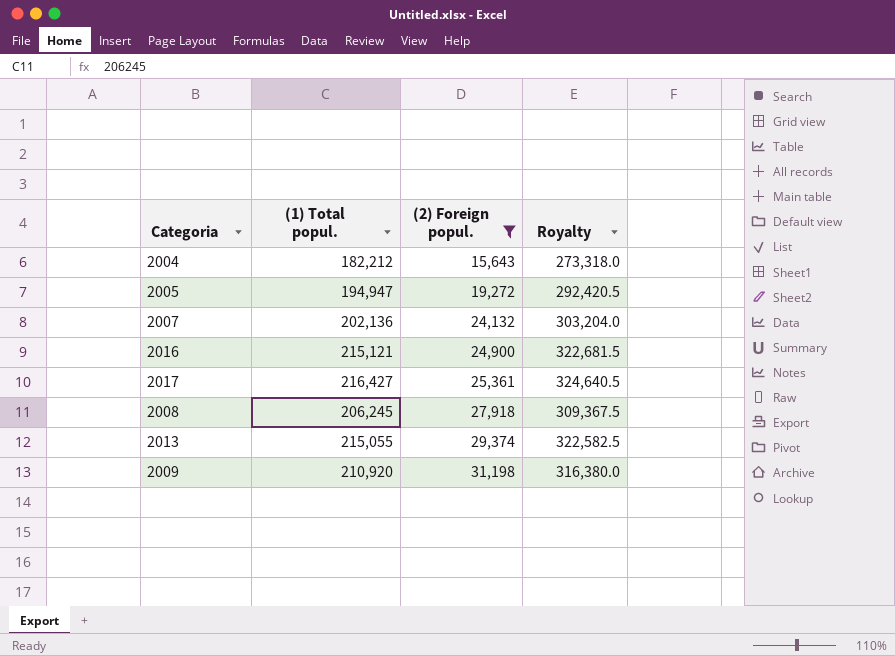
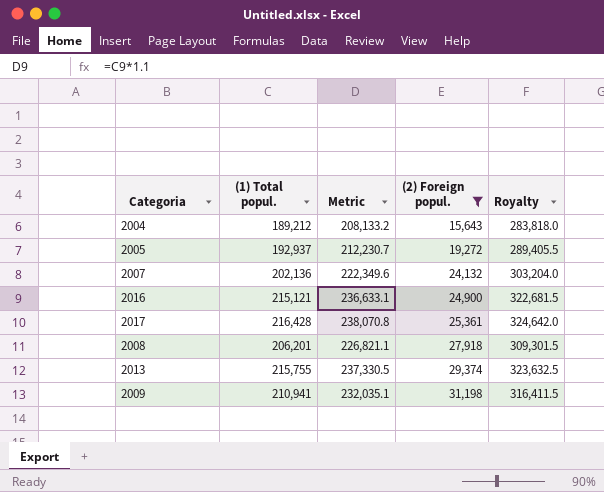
column Metric | formula: none -> [(1) Total popul.] * 1.1
2004 | (1) Total popul.: 182,212 -> 189,212
2004 | Royalty: 273,318.0 -> 283,818.0
2005 | (1) Total popul.: 194,947 -> 192,937
2005 | Royalty: 292,420.5 -> 289,405.5
2017 | (1) Total popul.: 216,427 -> 216,428
2017 | Royalty: 324,640.5 -> 324,642.0
2008 | (1) Total popul.: 206,245 -> 206,201
2008 | Royalty: 309,367.5 -> 309,301.5
2013 | (1) Total popul.: 215,055 -> 215,755
2013 | Royalty: 322,582.5 -> 323,632.5
2009 | (1) Total popul.: 210,920 -> 210,941
2009 | Royalty: 316,380.0 -> 316,411.5

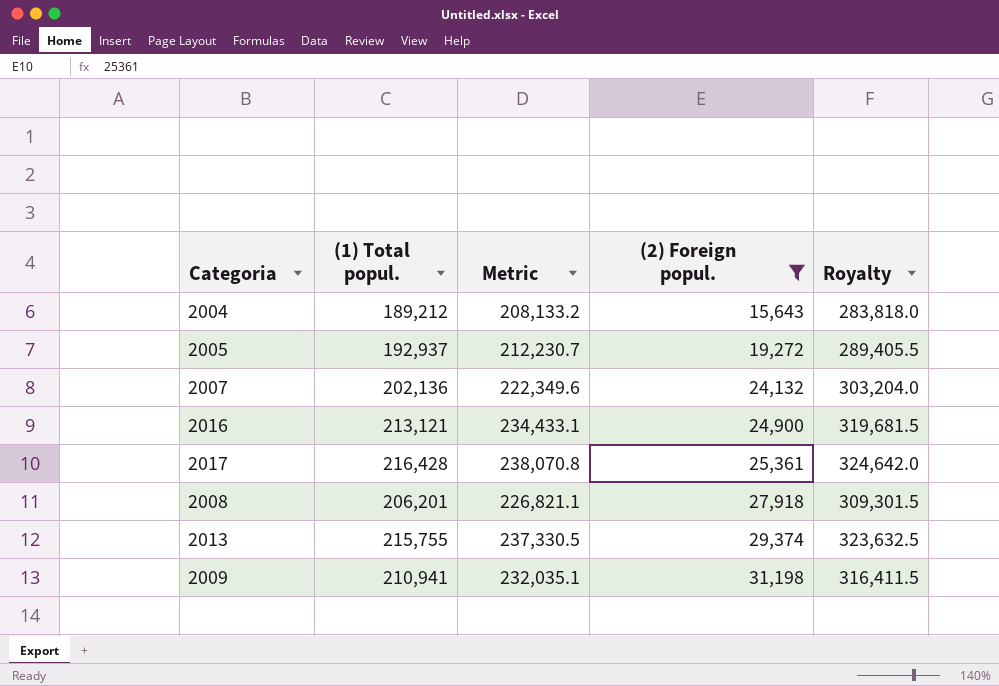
2016 | (1) Total popul.: 215,121 -> 213,121
2016 | Metric: 236,633.1 -> 234,433.1
2016 | Royalty: 322,681.5 -> 319,681.5

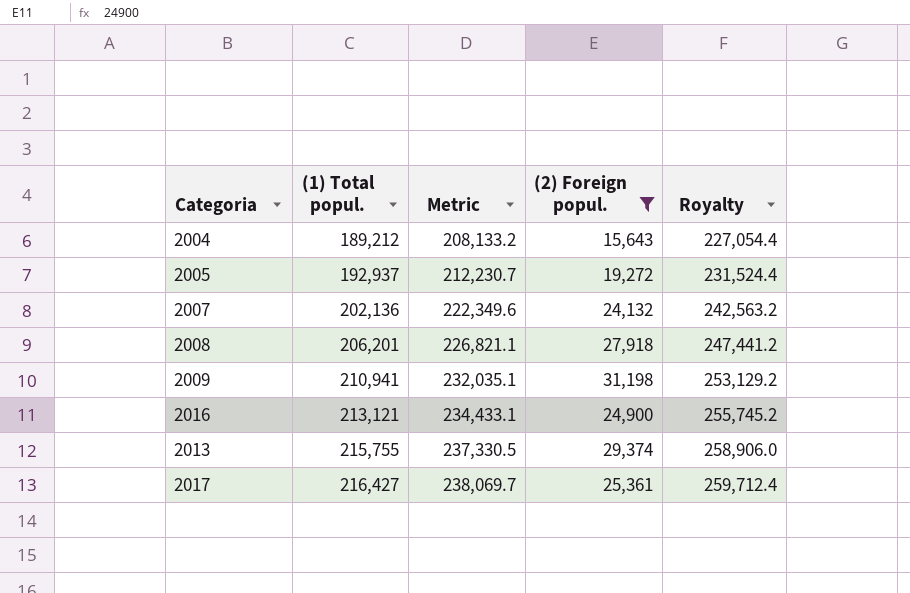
row order: (2) Foreign popul. ascending -> (1) Total popul. ascending
column Royalty | formula: [(1) Total popul.] * 1.5 -> [(1) Total popul.] * 1.2
2017 | (1) Total popul.: 216,428 -> 216,427
2017 | Metric: 238,070.8 -> 238,069.7

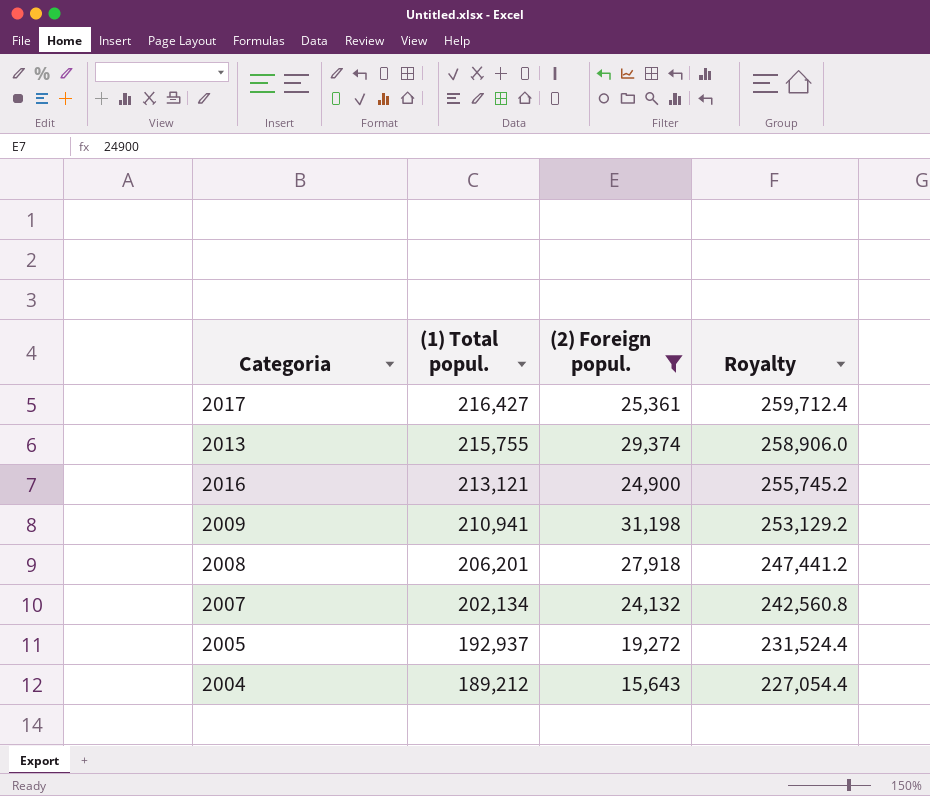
row order: (1) Total popul. ascending -> (1) Total popul. descending
column Metric | formula: [(1) Total popul.] * 1.1 -> none
2007 | (1) Total popul.: 202,136 -> 202,134
2007 | Royalty: 242,563.2 -> 242,560.8

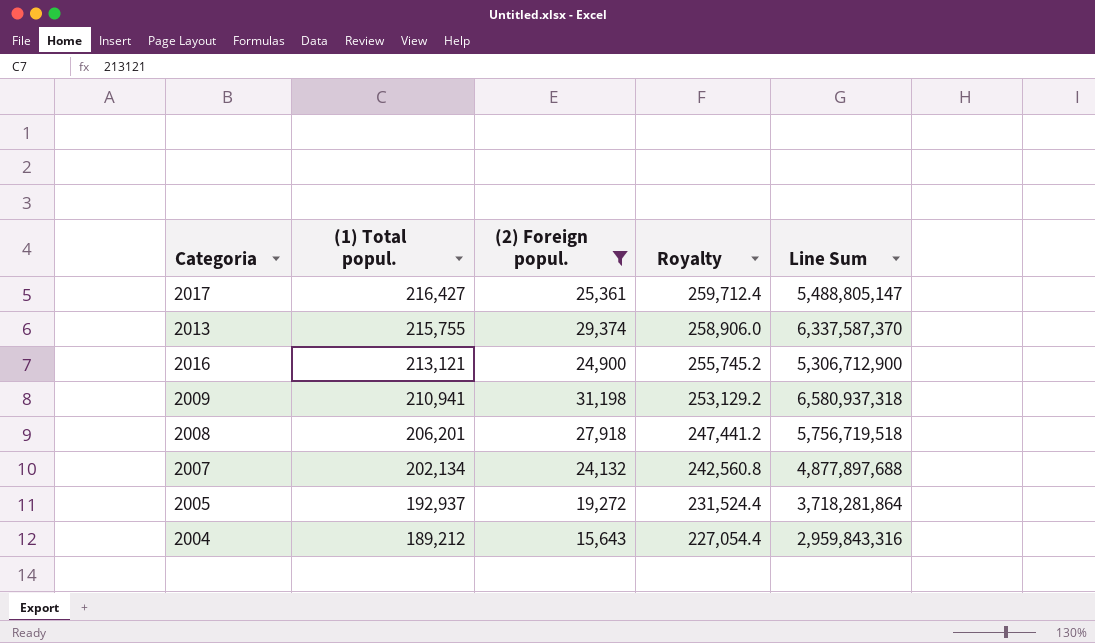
column Line Sum | formula: none -> [(1) Total popul.] * [(2) Foreign popul.]

